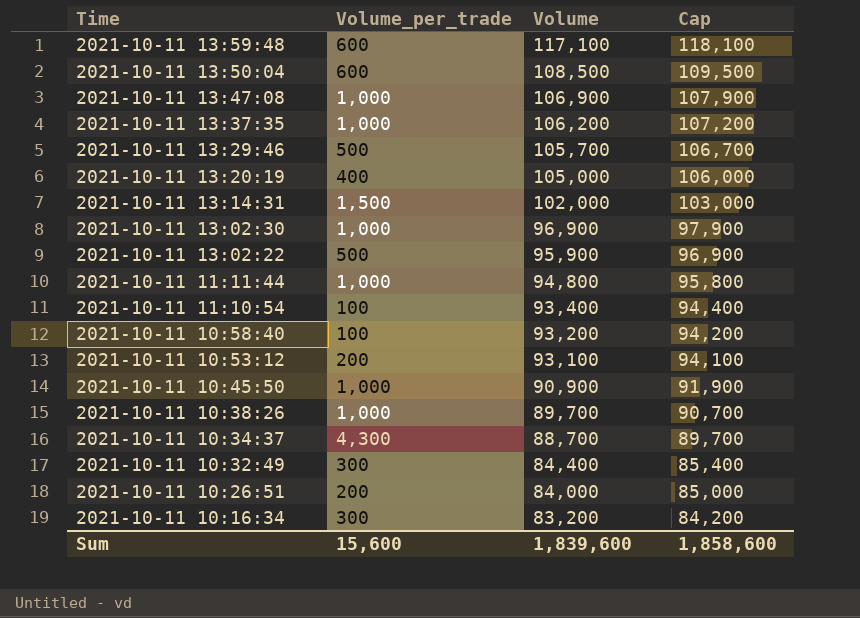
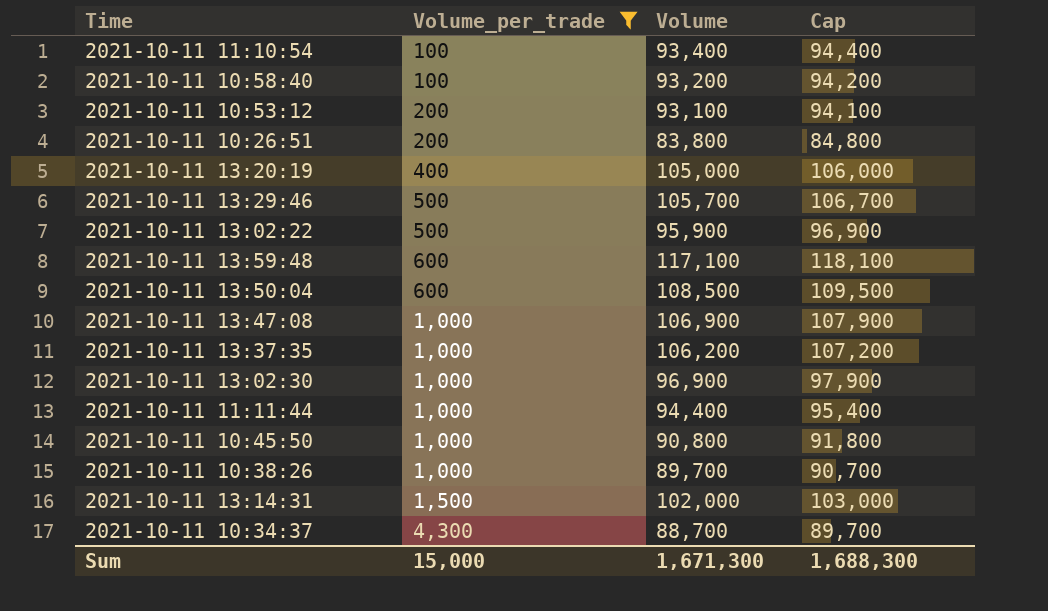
filter: none -> Volume_per_trade != 300
row order: Time descending -> Volume_per_trade ascending
2021-10-11 10:26:51 | Volume: 84,000 -> 83,800
2021-10-11 10:26:51 | Cap: 85,000 -> 84,800
2021-10-11 11:11:44 | Volume: 94,800 -> 94,400
2021-10-11 11:11:44 | Cap: 95,800 -> 95,400
2021-10-11 10:45:50 | Volume: 90,900 -> 90,800
2021-10-11 10:45:50 | Cap: 91,900 -> 91,800
Sum | Volume_per_trade: 15,600 -> 15,000
Sum | Volume: 1,839,600 -> 1,671,300
Sum | Cap: 1,858,600 -> 1,688,300

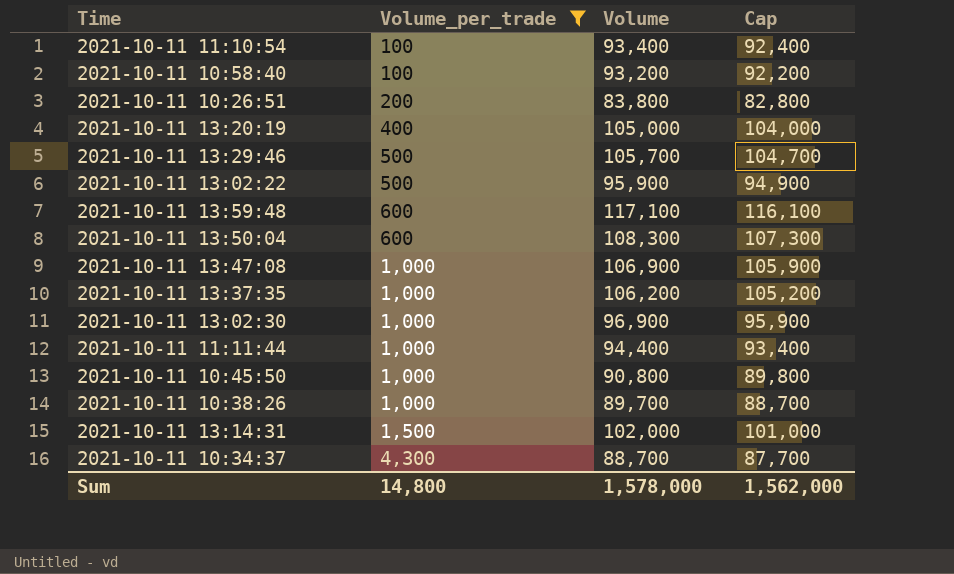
column Cap | formula: [Volume] + 1000 -> [Volume] - 1000
row 2021-10-11 10:53:12: 200 | 93,100 | 94,100 -> none
2021-10-11 13:50:04 | Volume: 108,500 -> 108,300
Sum | Volume_per_trade: 15,000 -> 14,800
Sum | Volume: 1,671,300 -> 1,578,000
Sum | Cap: 1,688,300 -> 1,562,000

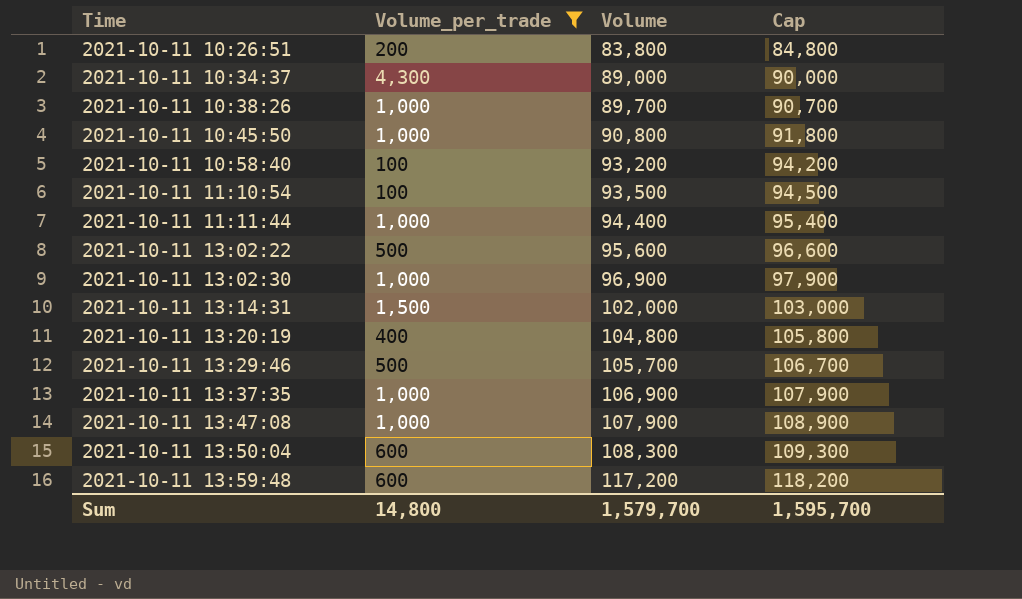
row order: Volume_per_trade ascending -> Time ascending
column Cap | formula: [Volume] - 1000 -> [Volume] + 1000
2021-10-11 10:34:37 | Volume: 88,700 -> 89,000
2021-10-11 11:10:54 | Volume: 93,400 -> 93,500
2021-10-11 13:02:22 | Volume: 95,900 -> 95,600
2021-10-11 13:20:19 | Volume: 105,000 -> 104,800
2021-10-11 13:37:35 | Volume: 106,200 -> 106,900
2021-10-11 13:47:08 | Volume: 106,900 -> 107,900
2021-10-11 13:59:48 | Volume: 117,100 -> 117,200
Sum | Volume: 1,578,000 -> 1,579,700
Sum | Cap: 1,562,000 -> 1,595,700

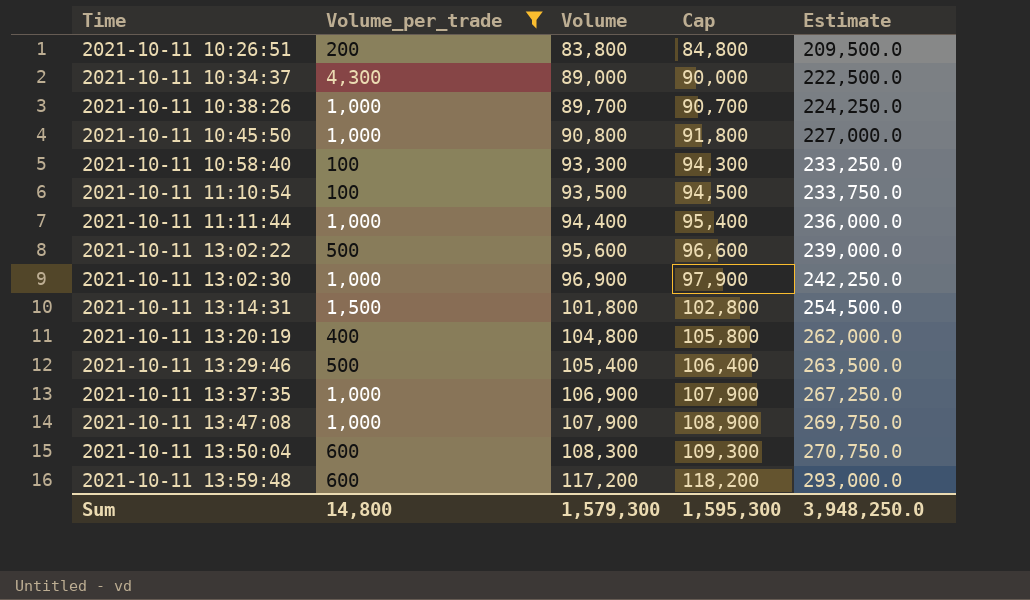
column Estimate | formula: none -> [Volume] * 2.5
2021-10-11 10:58:40 | Volume: 93,200 -> 93,300
2021-10-11 10:58:40 | Cap: 94,200 -> 94,300
2021-10-11 13:14:31 | Volume: 102,000 -> 101,800
2021-10-11 13:14:31 | Cap: 103,000 -> 102,800
2021-10-11 13:29:46 | Volume: 105,700 -> 105,400
2021-10-11 13:29:46 | Cap: 106,700 -> 106,400
Sum | Volume: 1,579,700 -> 1,579,300
Sum | Cap: 1,595,700 -> 1,595,300

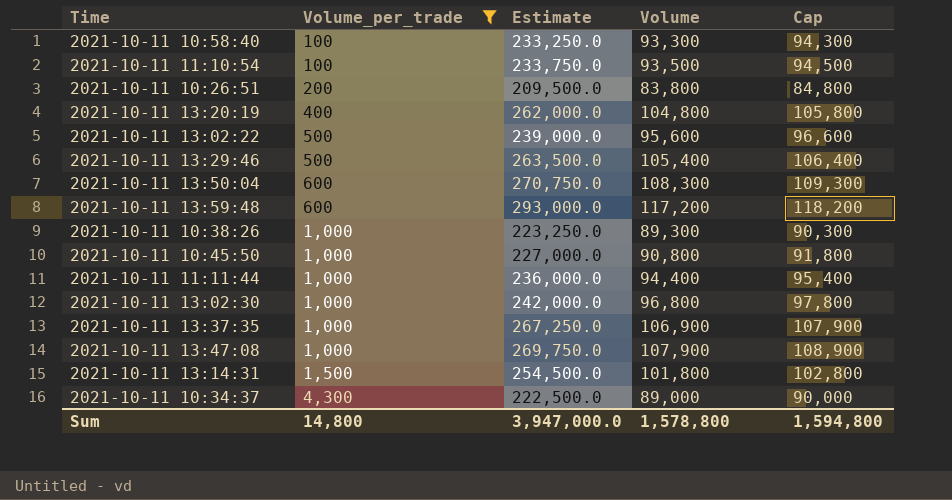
row order: Time ascending -> Volume_per_trade ascending
column Estimate | position: 5 -> 3
2021-10-11 10:38:26 | Estimate: 224,250.0 -> 223,250.0
2021-10-11 10:38:26 | Volume: 89,700 -> 89,300
2021-10-11 10:38:26 | Cap: 90,700 -> 90,300
2021-10-11 13:02:30 | Estimate: 242,250.0 -> 242,000.0
2021-10-11 13:02:30 | Volume: 96,900 -> 96,800
2021-10-11 13:02:30 | Cap: 97,900 -> 97,800
Sum | Estimate: 3,948,250.0 -> 3,947,000.0
Sum | Volume: 1,579,300 -> 1,578,800
Sum | Cap: 1,595,300 -> 1,594,800

